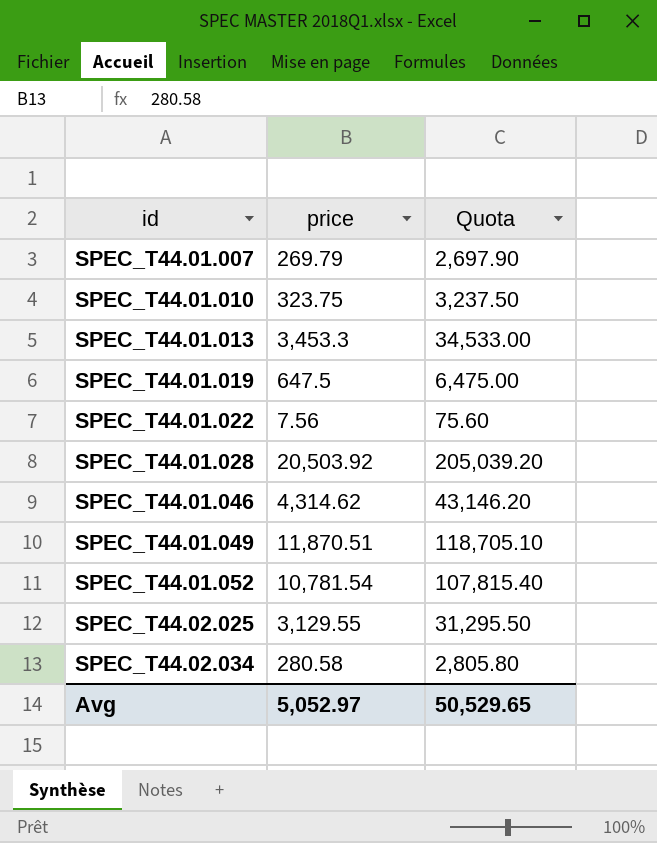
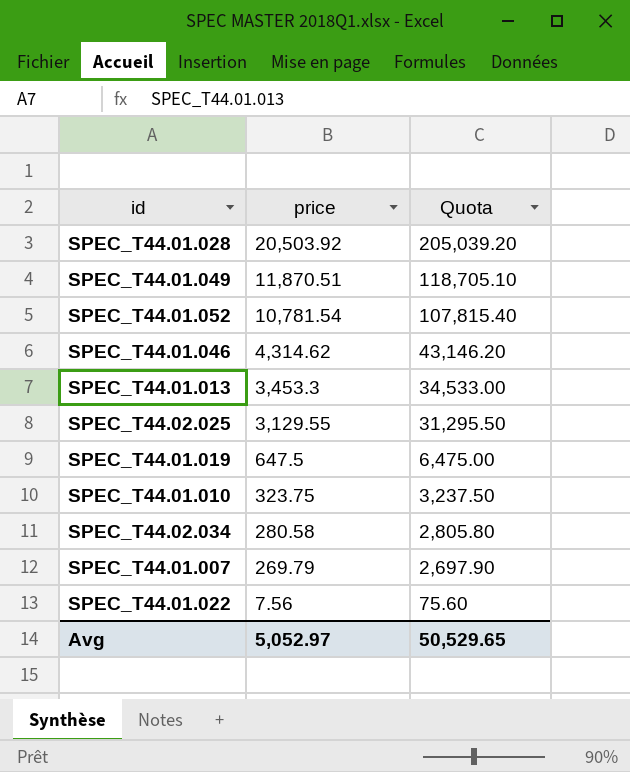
row order: id ascending -> price descending

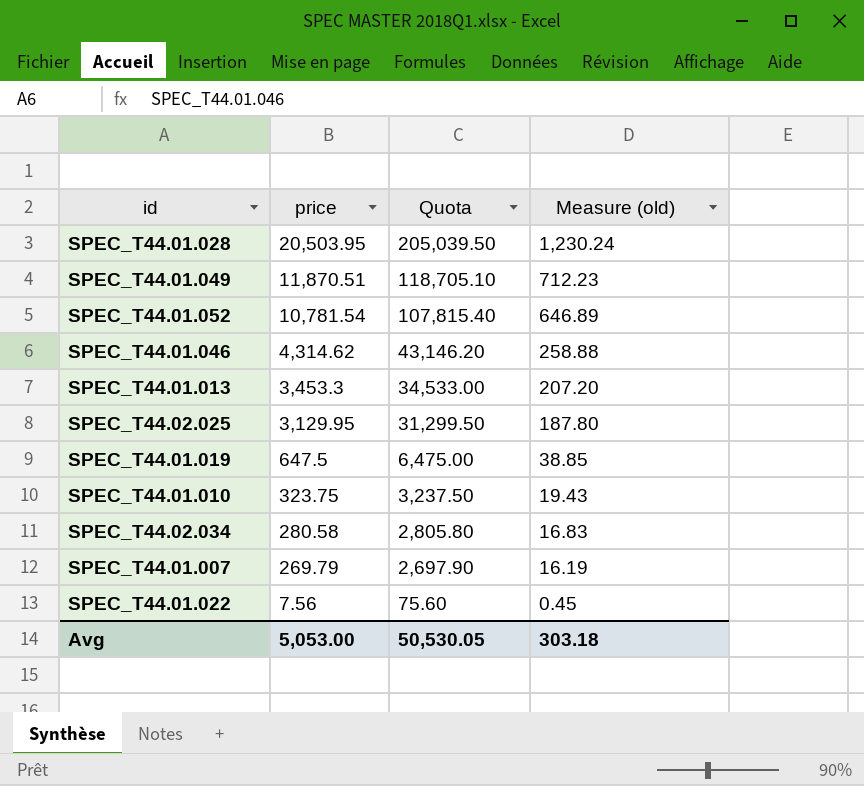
column Measure (old) | formula: none -> [price] * 0.06
SPEC_T44.01.028 | price: 20,503.92 -> 20,503.95
SPEC_T44.01.028 | Quota: 205,039.20 -> 205,039.50
SPEC_T44.02.025 | price: 3,129.55 -> 3,129.95
SPEC_T44.02.025 | Quota: 31,295.50 -> 31,299.50
Avg | price: 5,052.97 -> 5,053.00
Avg | Quota: 50,529.65 -> 50,530.05

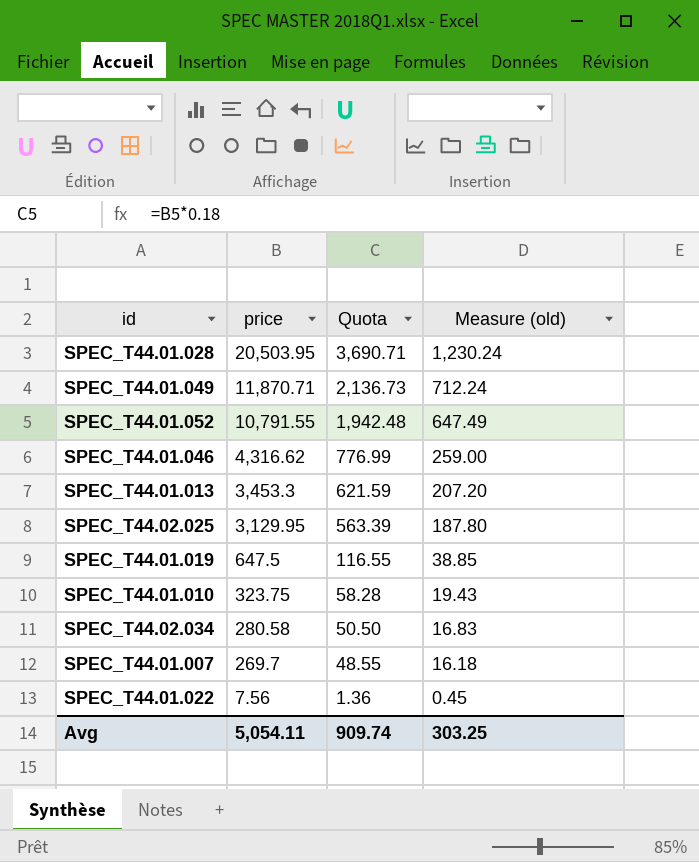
column Quota | formula: [price] * 10 -> [price] * 0.18
SPEC_T44.01.049 | price: 11,870.51 -> 11,870.71
SPEC_T44.01.049 | Measure (old): 712.23 -> 712.24
SPEC_T44.01.052 | price: 10,781.54 -> 10,791.55
SPEC_T44.01.052 | Measure (old): 646.89 -> 647.49
SPEC_T44.01.046 | price: 4,314.62 -> 4,316.62
SPEC_T44.01.046 | Measure (old): 258.88 -> 259.00
SPEC_T44.01.007 | price: 269.79 -> 269.7
SPEC_T44.01.007 | Measure (old): 16.19 -> 16.18
Avg | price: 5,053.00 -> 5,054.11
Avg | Quota: 50,530.05 -> 909.74
Avg | Measure (old): 303.18 -> 303.25

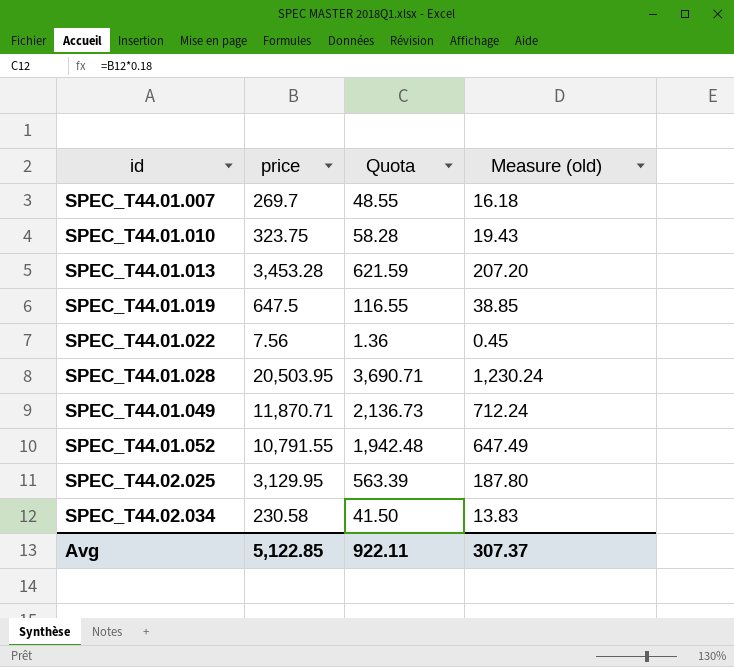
row order: price descending -> id ascending
row SPEC_T44.01.046: 4,316.62 | 776.99 | 259.00 -> none
SPEC_T44.01.013 | price: 3,453.3 -> 3,453.28
SPEC_T44.02.034 | price: 280.58 -> 230.58
SPEC_T44.02.034 | Quota: 50.50 -> 41.50
SPEC_T44.02.034 | Measure (old): 16.83 -> 13.83
Avg | price: 5,054.11 -> 5,122.85
Avg | Quota: 909.74 -> 922.11
Avg | Measure (old): 303.25 -> 307.37

